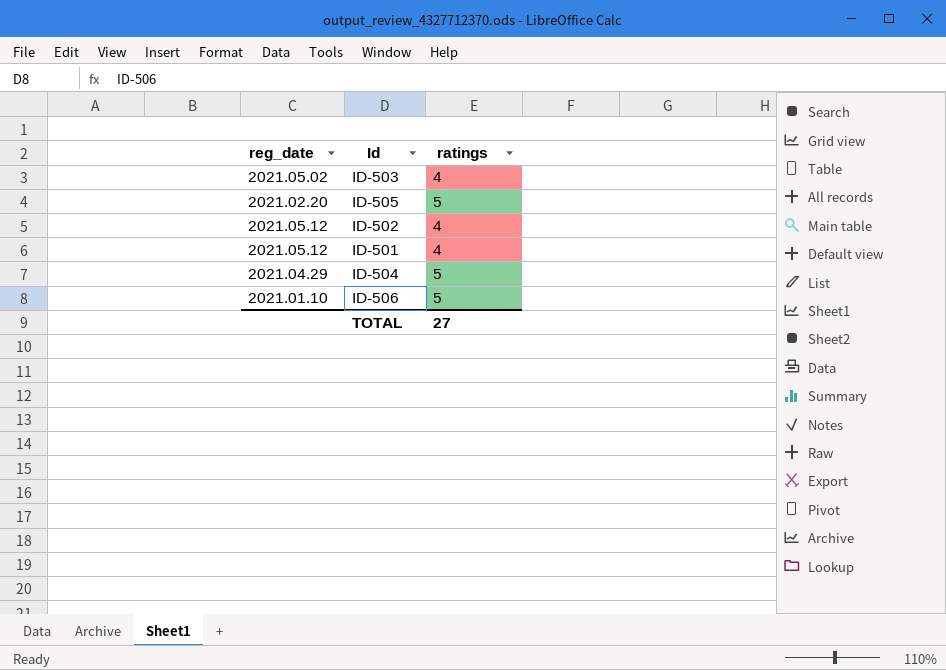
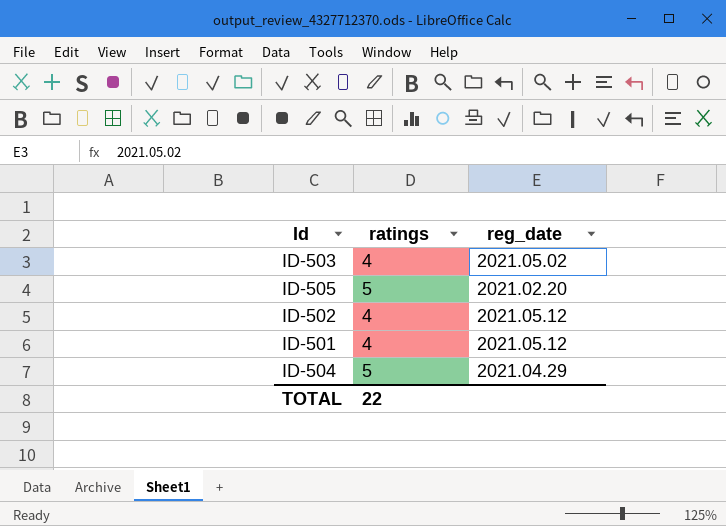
column reg_date | position: 1 -> 3
row ID-506: 2021.01.10 | 5 -> none
TOTAL | ratings: 27 -> 22

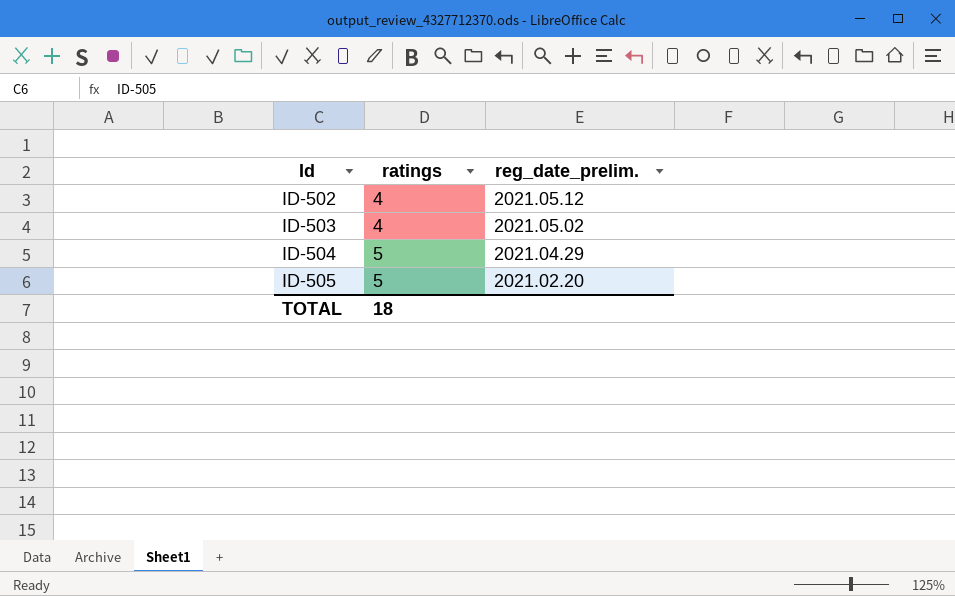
row order: none -> Id ascending
column name: reg_date -> reg_date_prelim.
row ID-501: 4 | 2021.05.12 -> none
TOTAL | ratings: 22 -> 18

